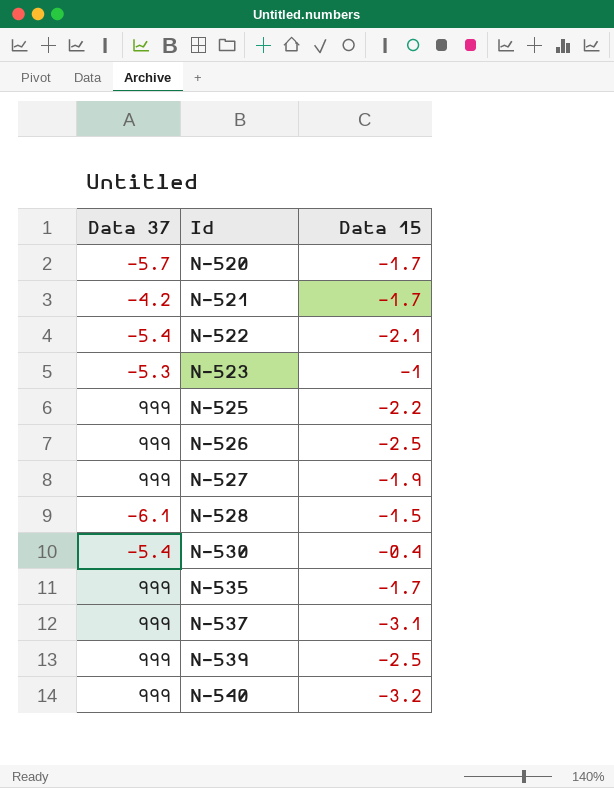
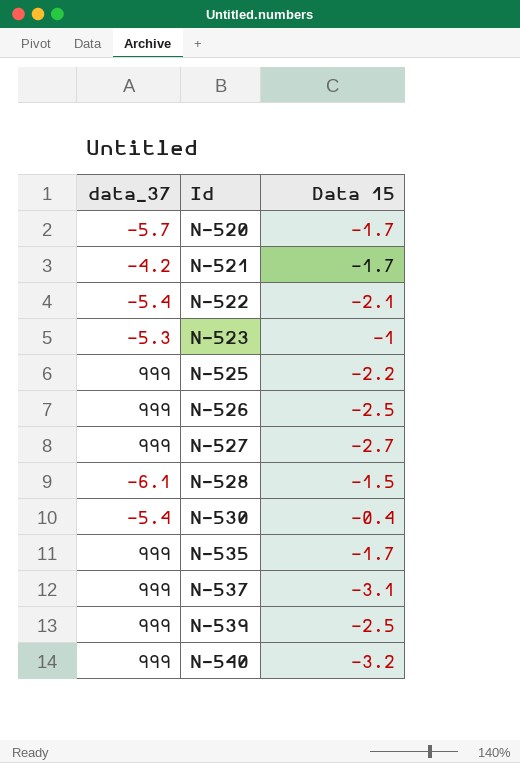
column name: Data 37 -> data_37
N-527 | Data 15: -1.9 -> -2.7

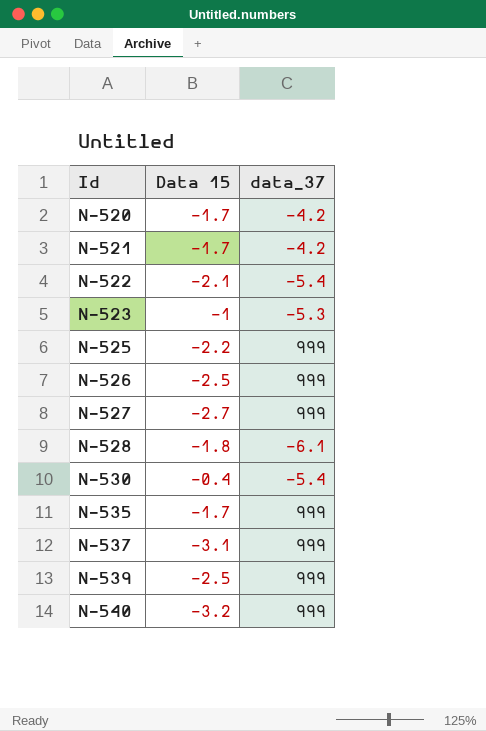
column data_37 | position: 1 -> 3
N-520 | data_37: -5.7 -> -4.2
N-528 | Data 15: -1.5 -> -1.8

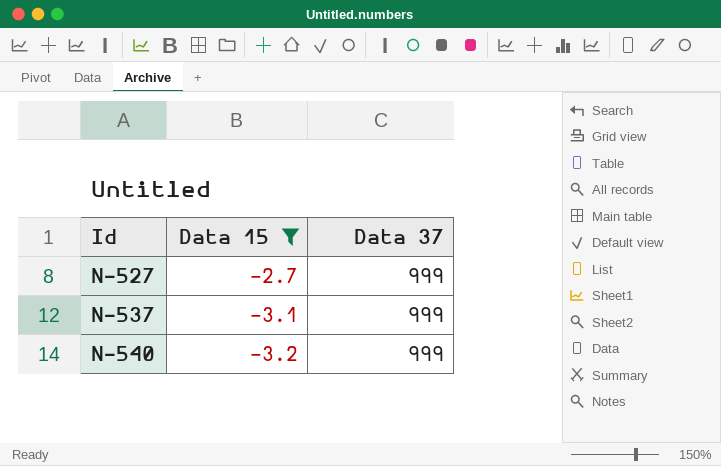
filter: none -> Data 15 <= -2.7
column name: data_37 -> Data 37

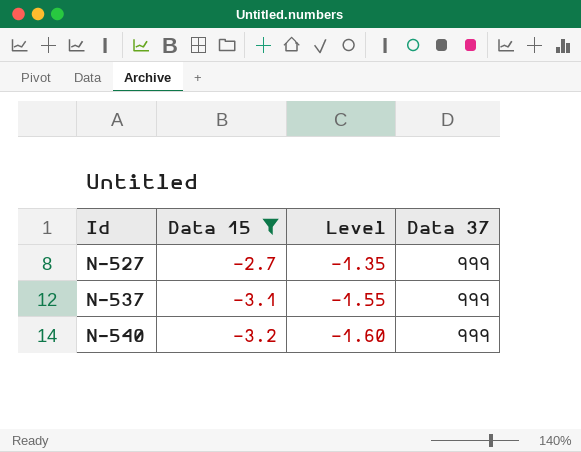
column Level | formula: none -> [Data 15] * 0.5

